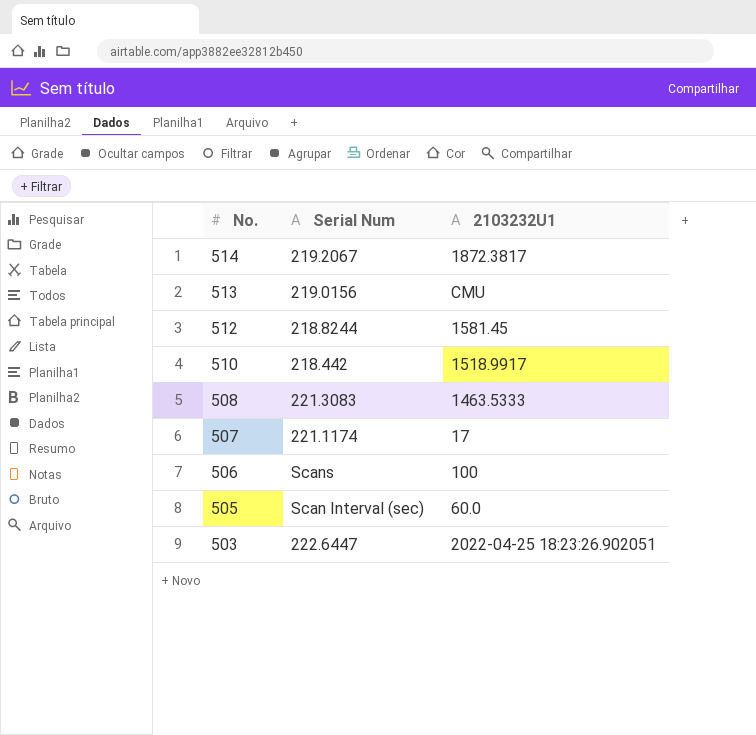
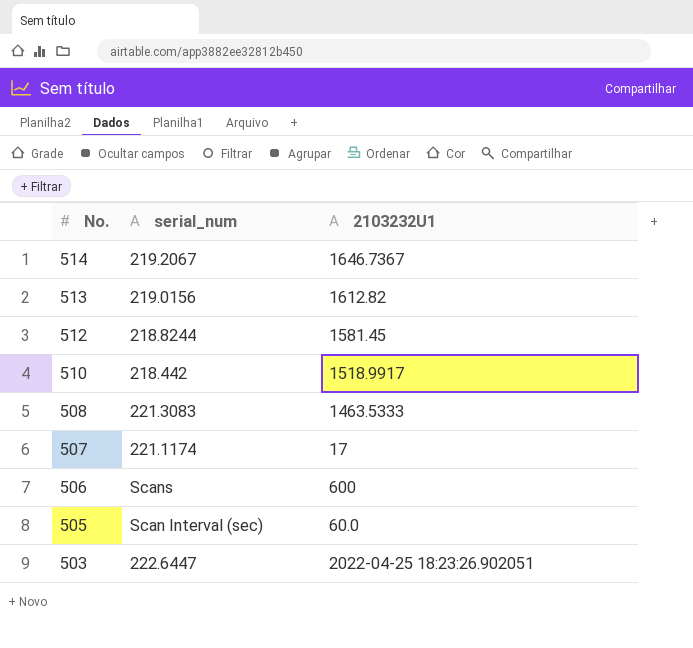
column name: Serial Num -> serial_num
514 | 2103232U1: 1872.3817 -> 1646.7367
513 | 2103232U1: CMU -> 1612.82
506 | 2103232U1: 100 -> 600

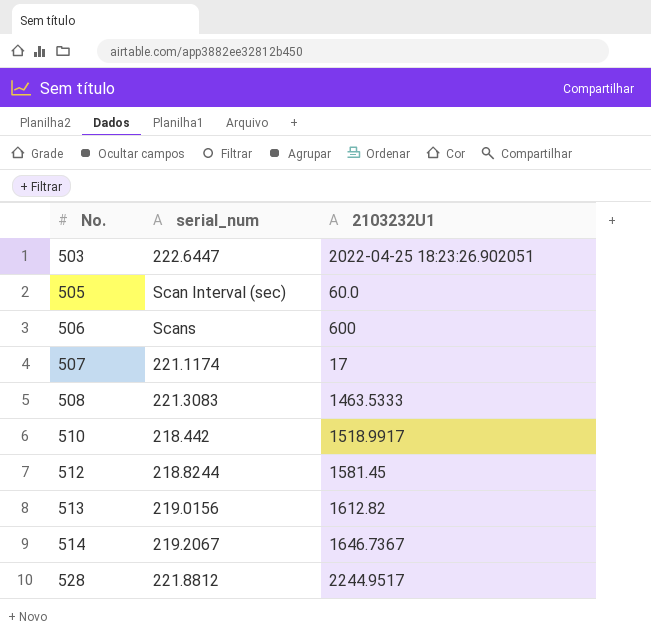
row order: No. descending -> No. ascending
row 528: none -> 221.8812 | 2244.9517

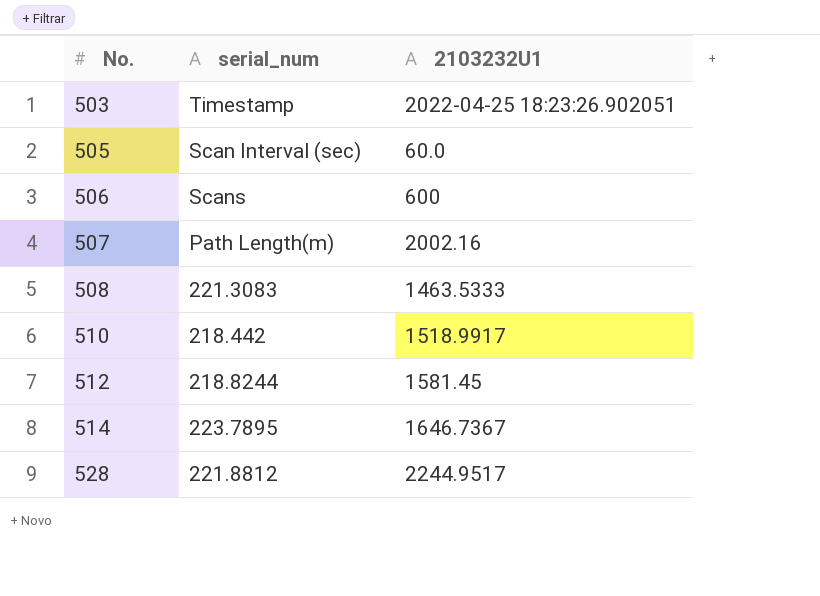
row 513: 219.0156 | 1612.82 -> none
503 | serial_num: 222.6447 -> Timestamp
507 | serial_num: 221.1174 -> Path Length(m)
507 | 2103232U1: 17 -> 2002.16
514 | serial_num: 219.2067 -> 223.7895

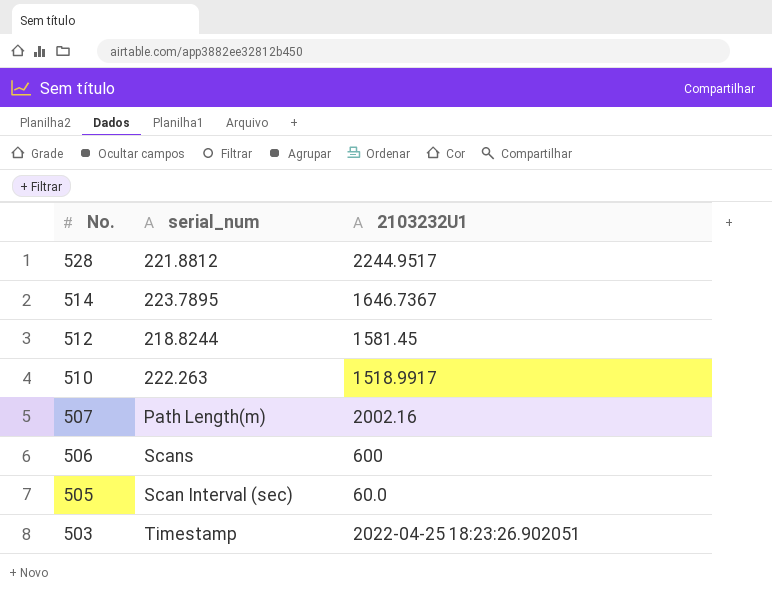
row order: No. ascending -> No. descending
row 508: 221.3083 | 1463.5333 -> none
510 | serial_num: 218.442 -> 222.263

